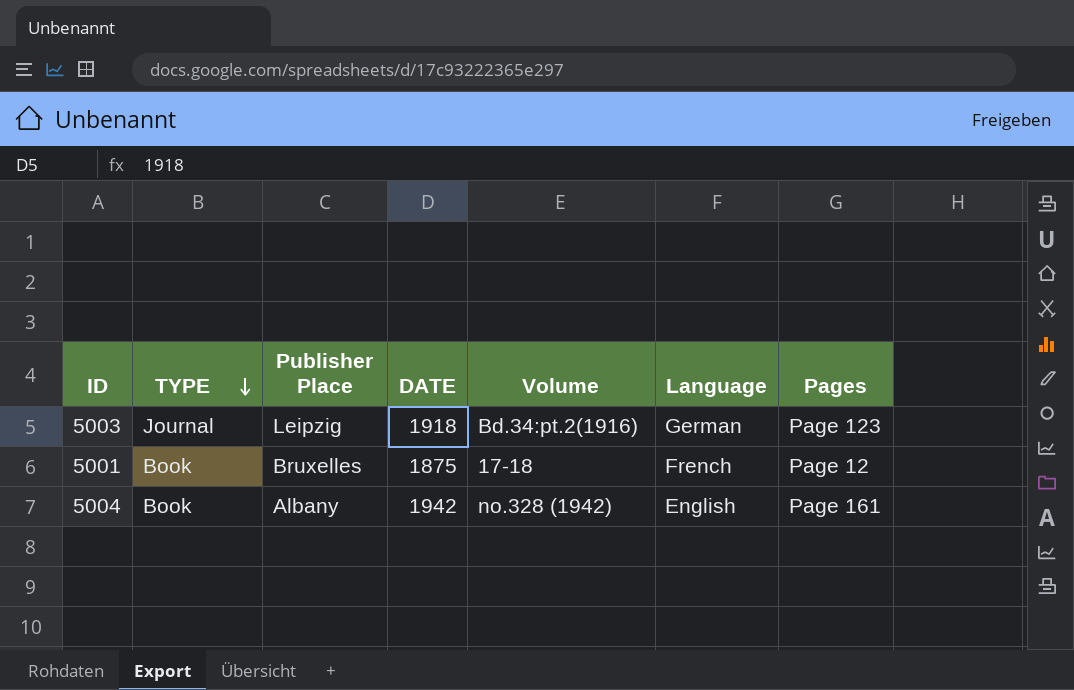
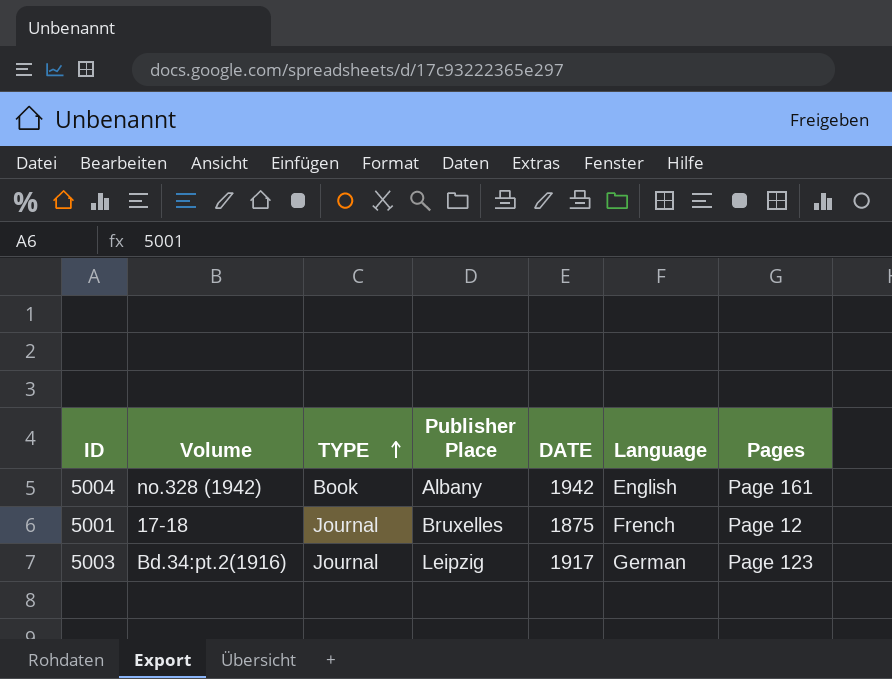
row order: TYPE descending -> TYPE ascending
column Volume | position: 5 -> 2
5001 | TYPE: Book -> Journal
5003 | DATE: 1918 -> 1917

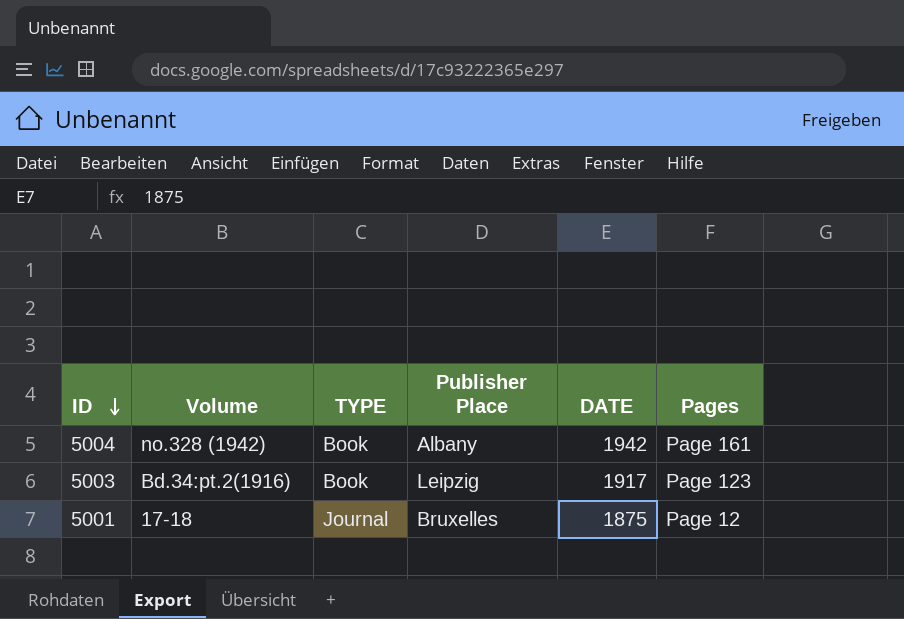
row order: TYPE ascending -> ID descending
column Language | position: 6 -> none
5003 | TYPE: Journal -> Book

